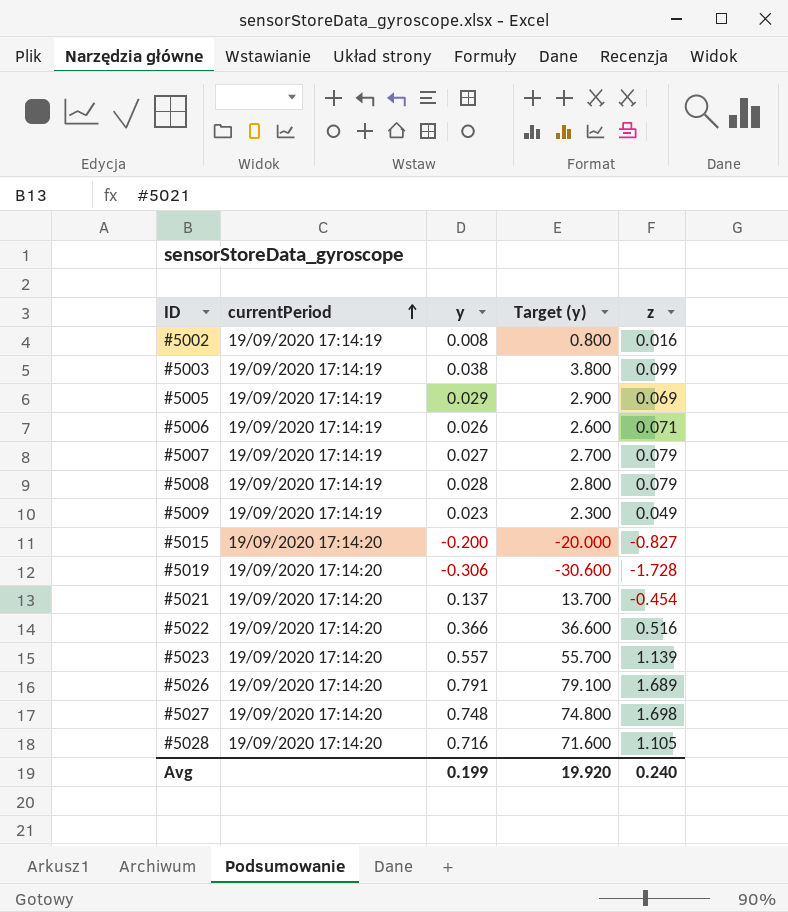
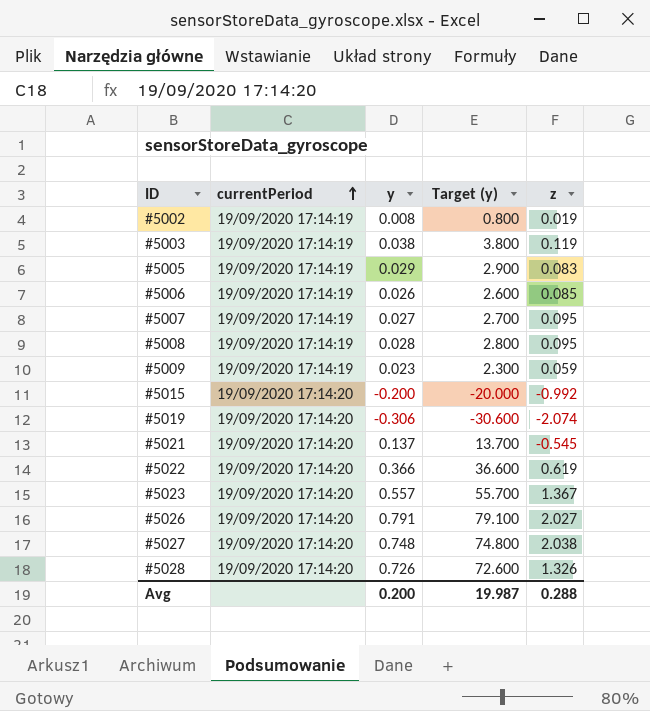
#5002 | z: 0.016 -> 0.019
#5003 | z: 0.099 -> 0.119
#5005 | z: 0.069 -> 0.083
#5006 | z: 0.071 -> 0.085
#5007 | z: 0.079 -> 0.095
#5008 | z: 0.079 -> 0.095
#5009 | z: 0.049 -> 0.059
#5015 | z: -0.827 -> -0.992
#5019 | z: -1.728 -> -2.074
#5021 | z: -0.454 -> -0.545
#5022 | z: 0.516 -> 0.619
#5023 | z: 1.139 -> 1.367
#5026 | z: 1.689 -> 2.027
#5027 | z: 1.698 -> 2.038
#5028 | y: 0.716 -> 0.726
#5028 | Target (y): 71.600 -> 72.600
#5028 | z: 1.105 -> 1.326
Avg | y: 0.199 -> 0.200
Avg | Target (y): 19.920 -> 19.987
Avg | z: 0.240 -> 0.288

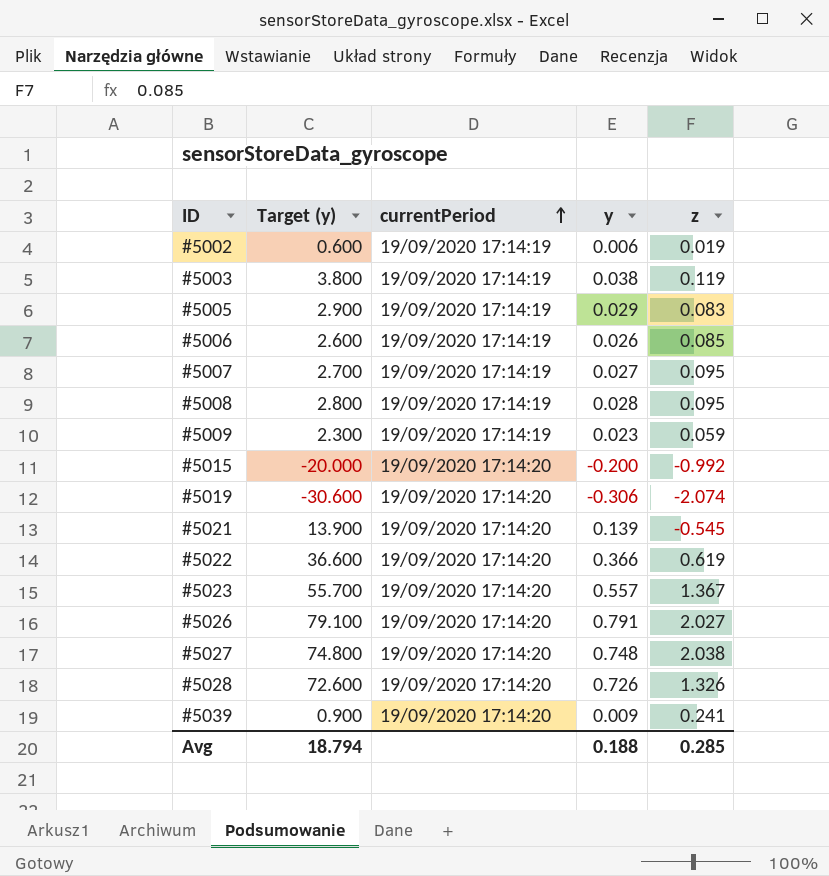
column Target (y) | position: 4 -> 2
#5002 | Target (y): 0.800 -> 0.600
#5002 | y: 0.008 -> 0.006
#5021 | Target (y): 13.700 -> 13.900
#5021 | y: 0.137 -> 0.139
row #5039: none -> 0.900 | 19/09/2020 17:14:20 | 0.009 | 0.241
Avg | Target (y): 19.987 -> 18.794
Avg | y: 0.200 -> 0.188
Avg | z: 0.288 -> 0.285

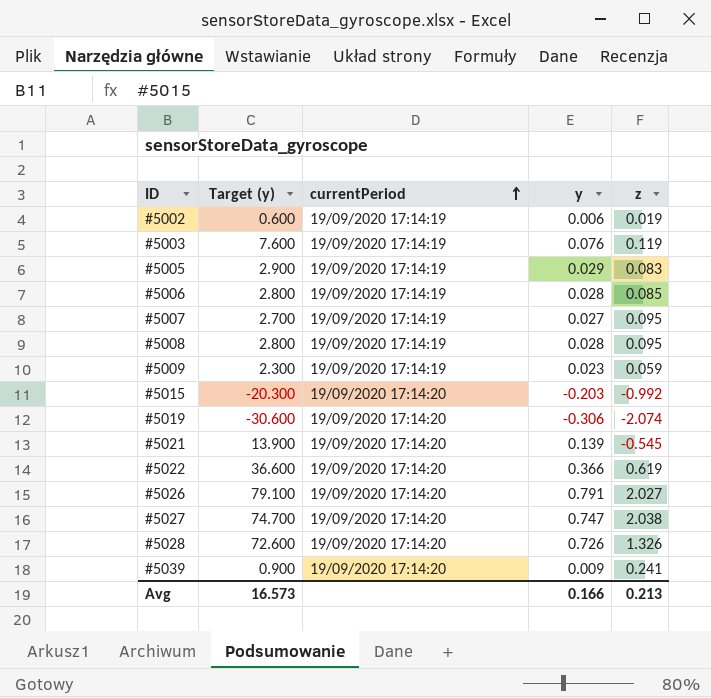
row #5023: 55.700 | 19/09/2020 17:14:20 | 0.557 | 1.367 -> none
#5003 | Target (y): 3.800 -> 7.600
#5003 | y: 0.038 -> 0.076
#5006 | Target (y): 2.600 -> 2.800
#5006 | y: 0.026 -> 0.028
#5015 | Target (y): -20.000 -> -20.300
#5015 | y: -0.200 -> -0.203
#5027 | Target (y): 74.800 -> 74.700
#5027 | y: 0.748 -> 0.747
Avg | Target (y): 18.794 -> 16.573
Avg | y: 0.188 -> 0.166
Avg | z: 0.285 -> 0.213

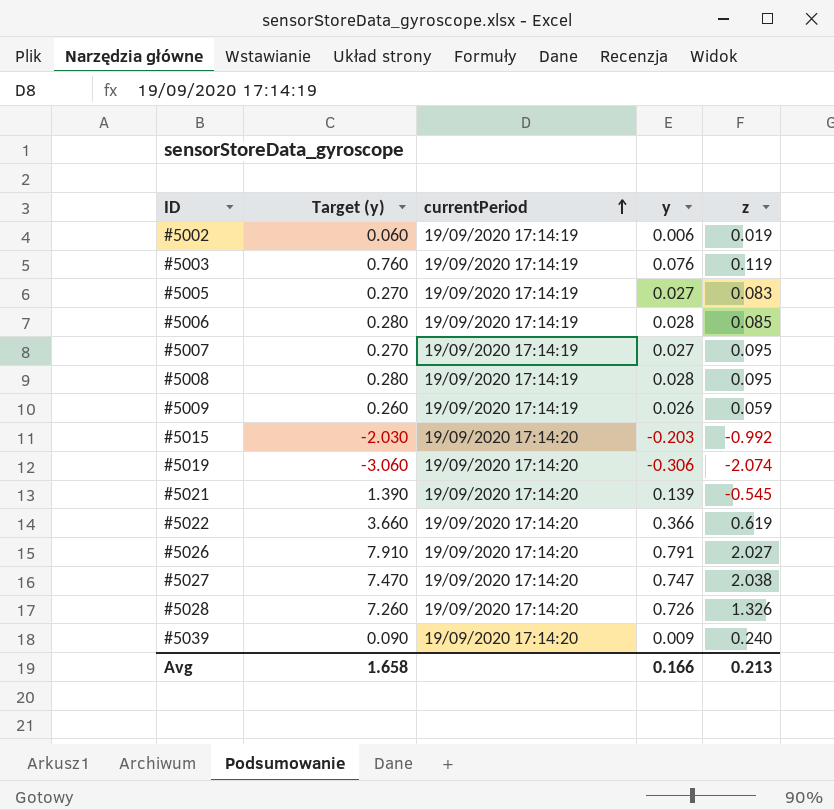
column Target (y) | formula: [y] * 100 -> [y] * 10
#5005 | y: 0.029 -> 0.027
#5009 | y: 0.023 -> 0.026
#5039 | z: 0.241 -> 0.240
Avg | Target (y): 16.573 -> 1.658

